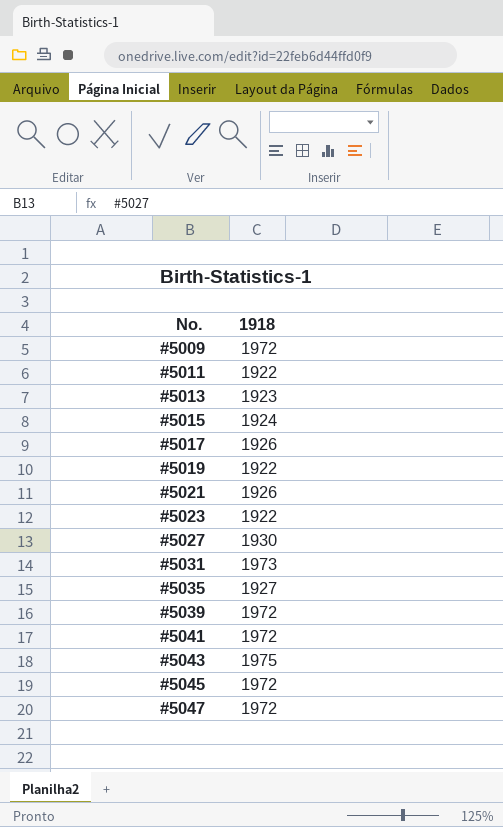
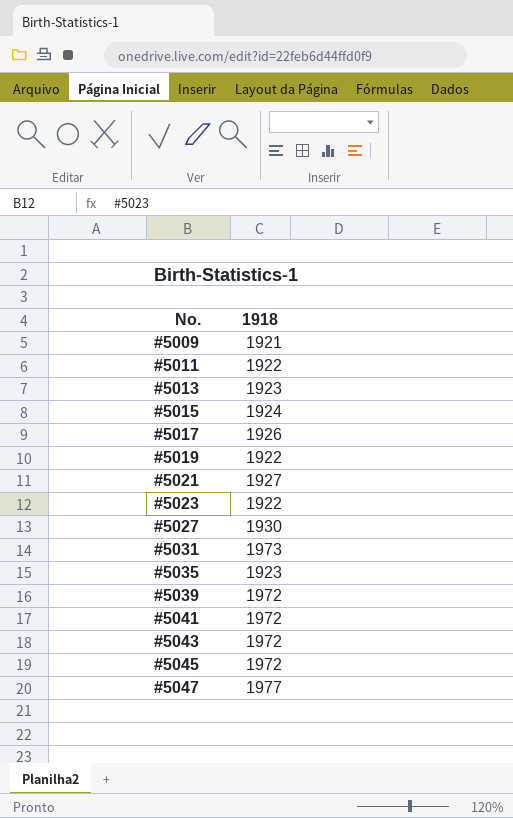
#5009 | 1918: 1972 -> 1921
#5021 | 1918: 1926 -> 1927
#5035 | 1918: 1927 -> 1923
#5043 | 1918: 1975 -> 1972
#5047 | 1918: 1972 -> 1977

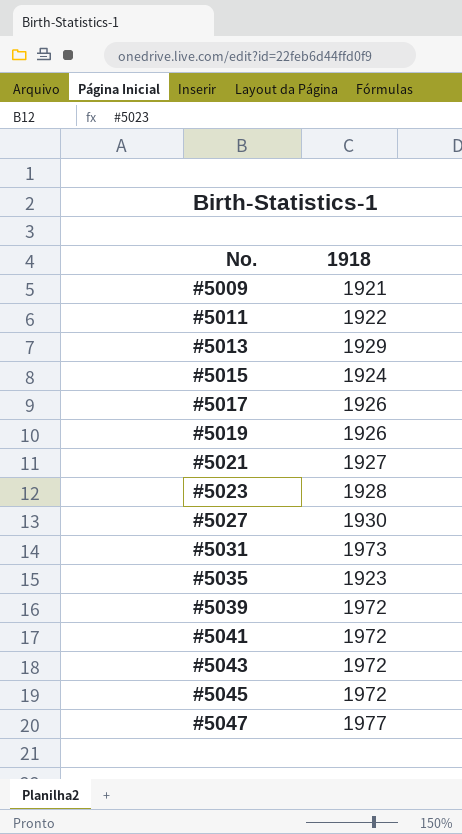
#5013 | 1918: 1923 -> 1929
#5019 | 1918: 1922 -> 1926
#5023 | 1918: 1922 -> 1928

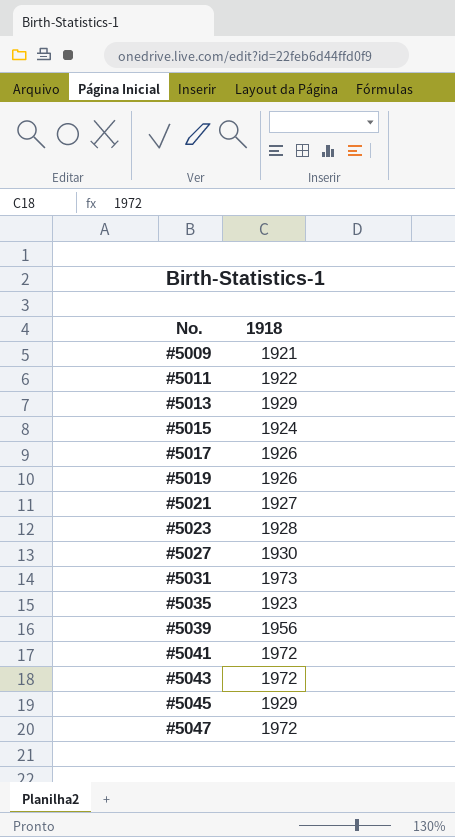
#5039 | 1918: 1972 -> 1956
#5045 | 1918: 1972 -> 1929
#5047 | 1918: 1977 -> 1972

